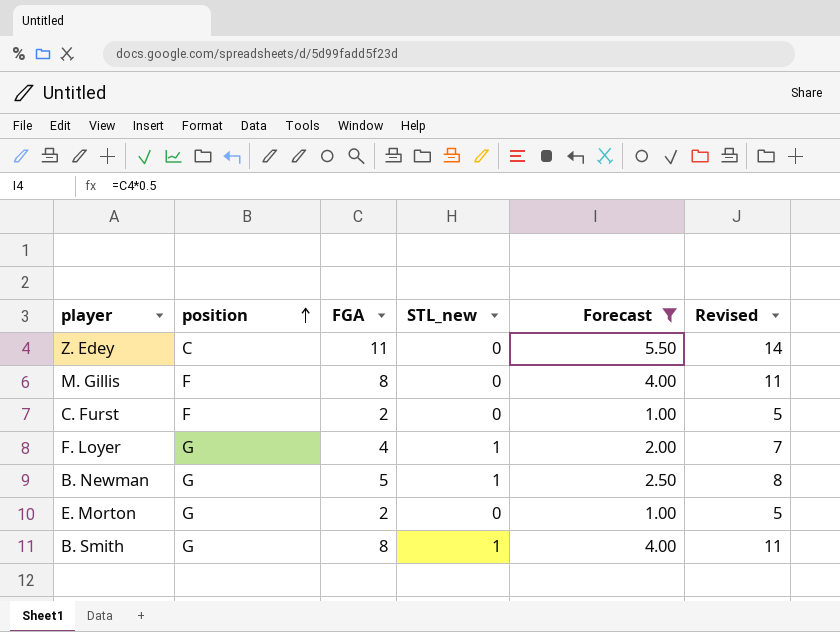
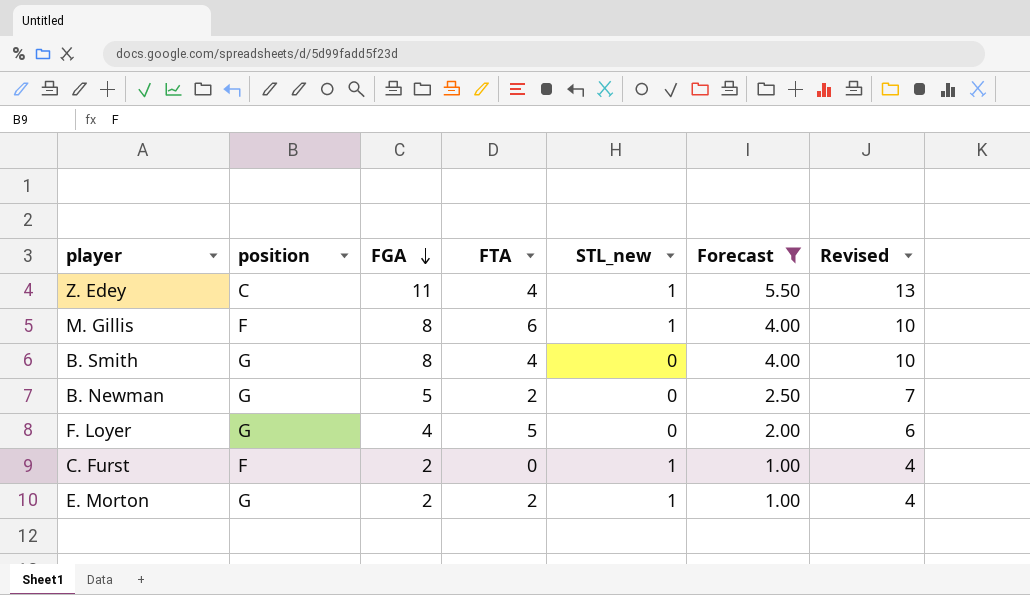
row order: position ascending -> FGA descending
column FTA | position: none -> 4
column Revised | formula: [FGA] + 3 -> [FGA] + 2
Z. Edey | STL_new: 0 -> 1
M. Gillis | STL_new: 0 -> 1
B. Smith | STL_new: 1 -> 0
B. Newman | STL_new: 1 -> 0
F. Loyer | STL_new: 1 -> 0
C. Furst | STL_new: 0 -> 1
E. Morton | STL_new: 0 -> 1

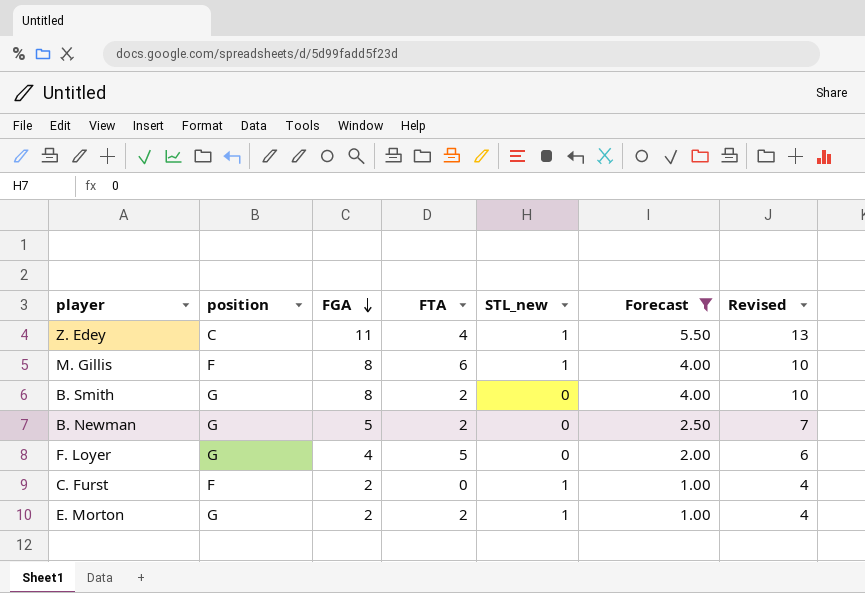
B. Smith | FTA: 4 -> 2

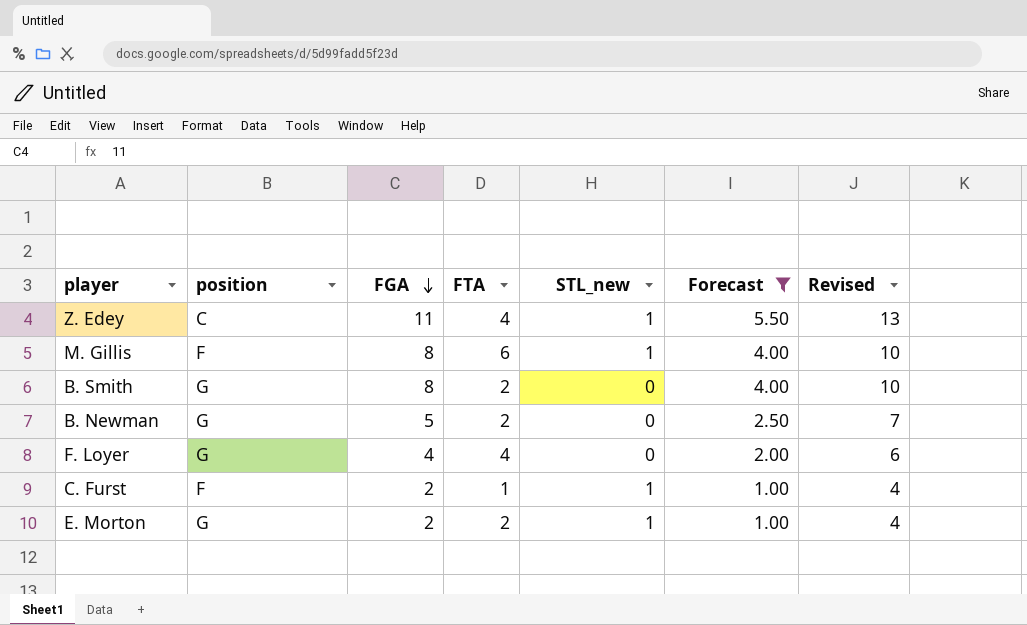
F. Loyer | FTA: 5 -> 4
C. Furst | FTA: 0 -> 1

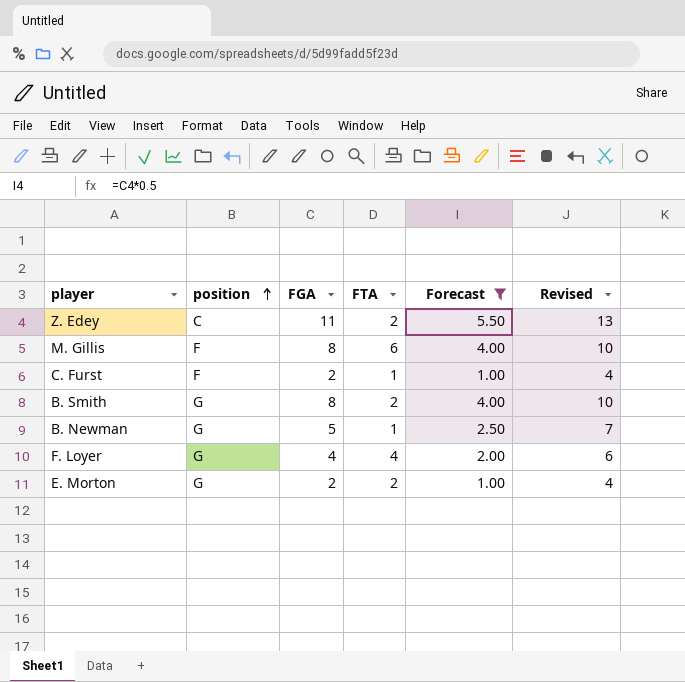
row order: FGA descending -> position ascending
column STL_new | position: 5 -> none
Z. Edey | FTA: 4 -> 2
B. Newman | FTA: 2 -> 1

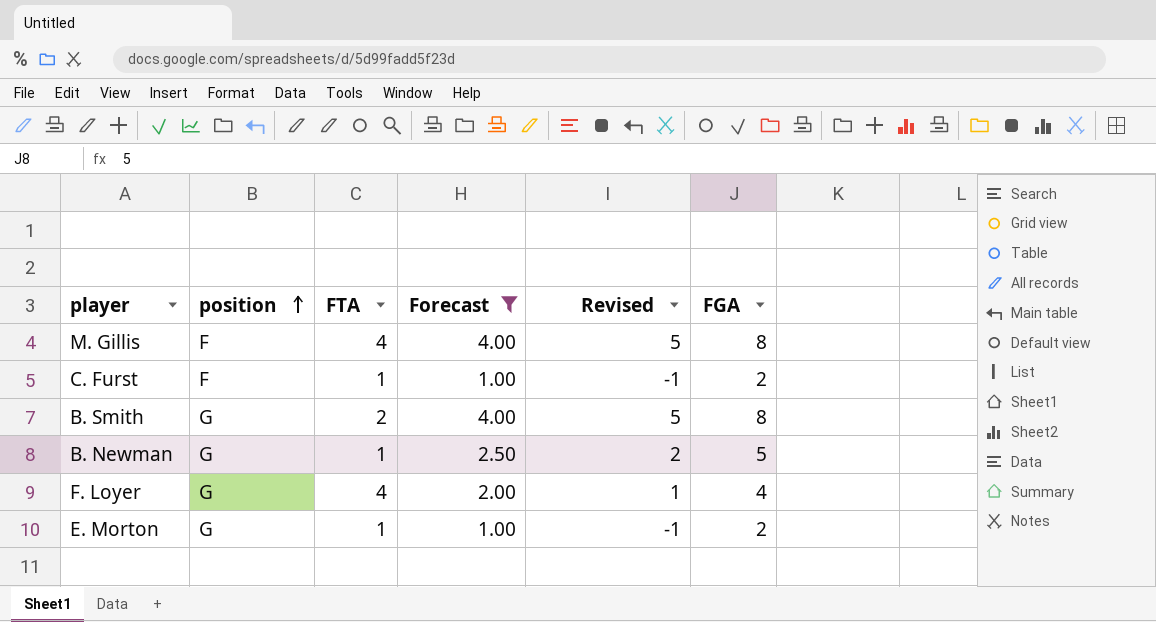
column Revised | formula: [FGA] + 2 -> [FGA] - 3
column FGA | position: 3 -> 6
row Z. Edey: C | 11 | 2 | 5.50 | 13 -> none
M. Gillis | FTA: 6 -> 4
E. Morton | FTA: 2 -> 1

